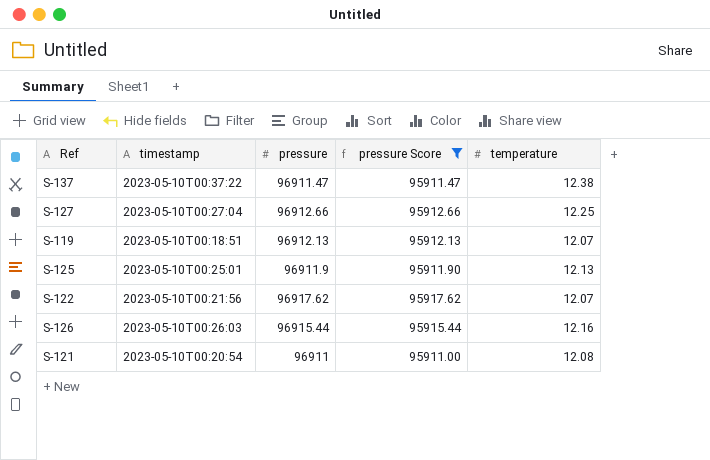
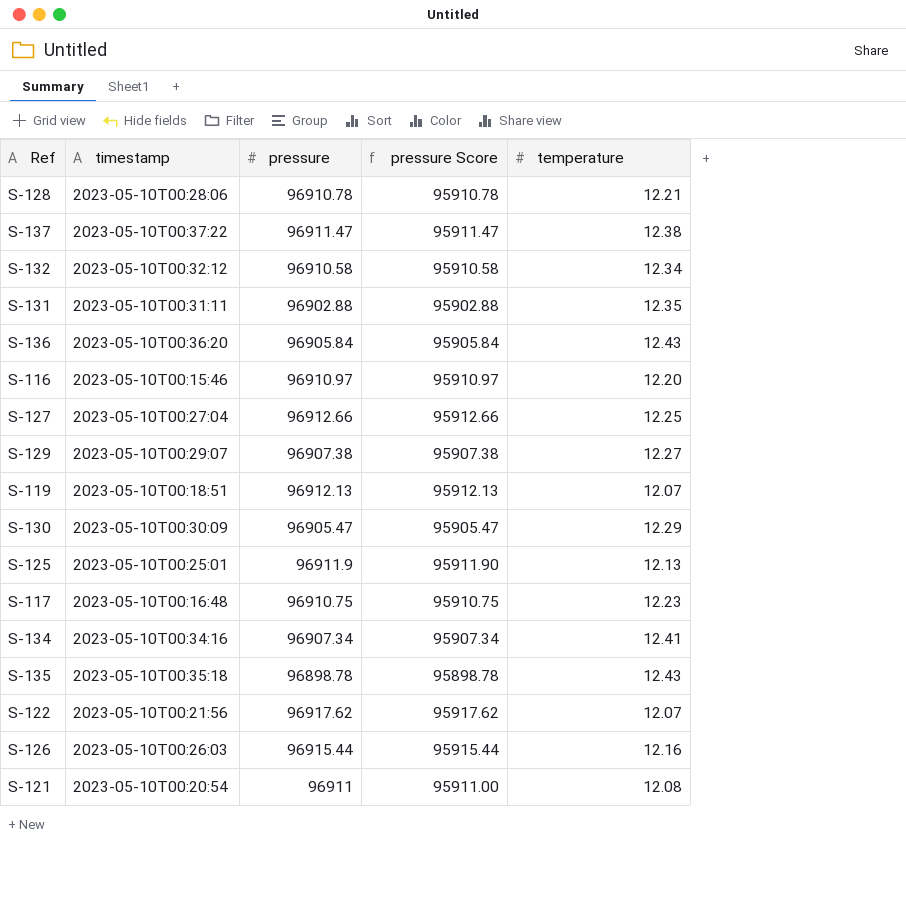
filter: pressure Score >= 95911.00 -> none

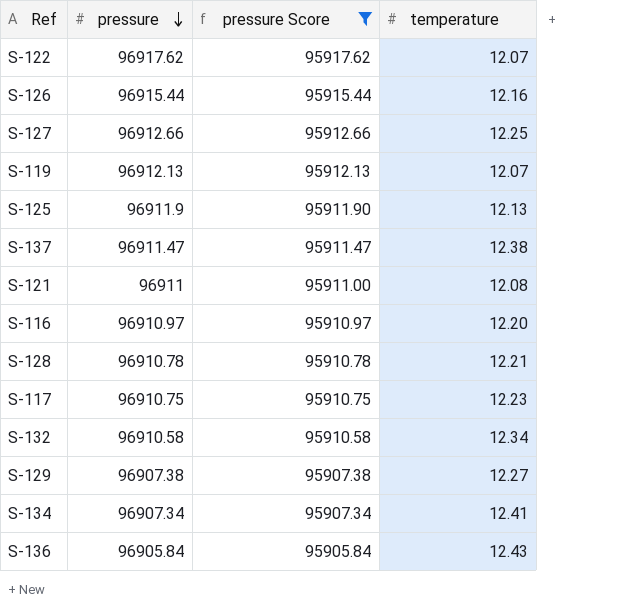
filter: none -> pressure Score >= 95905.84
row order: none -> pressure descending
column timestamp | position: 2 -> none

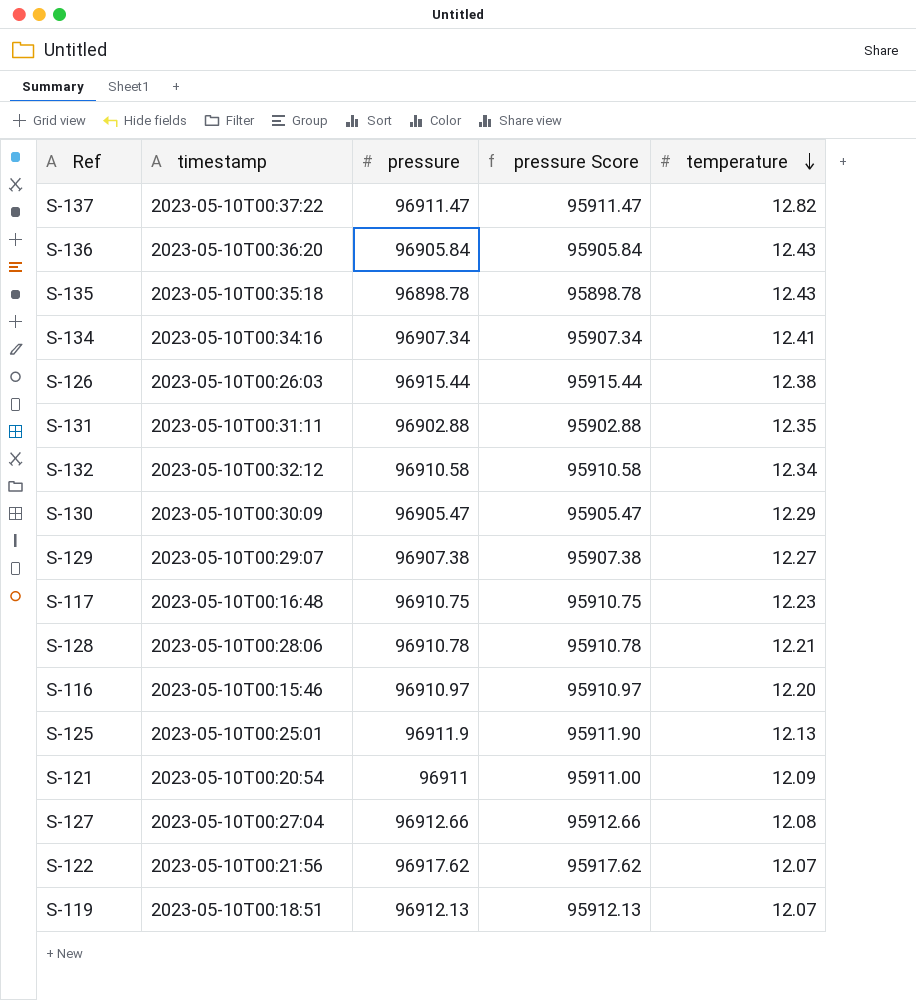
filter: pressure Score >= 95905.84 -> none
row order: pressure descending -> temperature descending
column timestamp | position: none -> 2
S-137 | temperature: 12.38 -> 12.82
S-126 | temperature: 12.16 -> 12.38
S-121 | temperature: 12.08 -> 12.09
S-127 | temperature: 12.25 -> 12.08

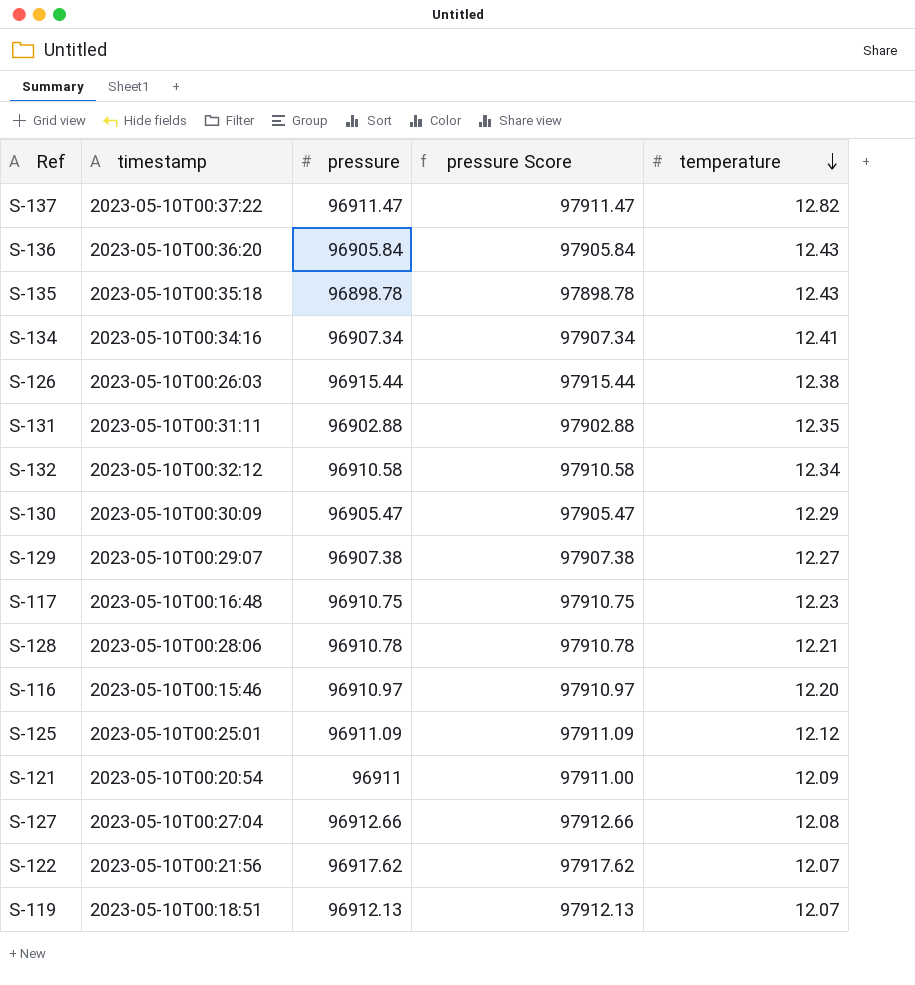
column pressure Score | formula: [pressure] - 1000 -> [pressure] + 1000
S-125 | pressure: 96911.9 -> 96911.09
S-125 | temperature: 12.13 -> 12.12

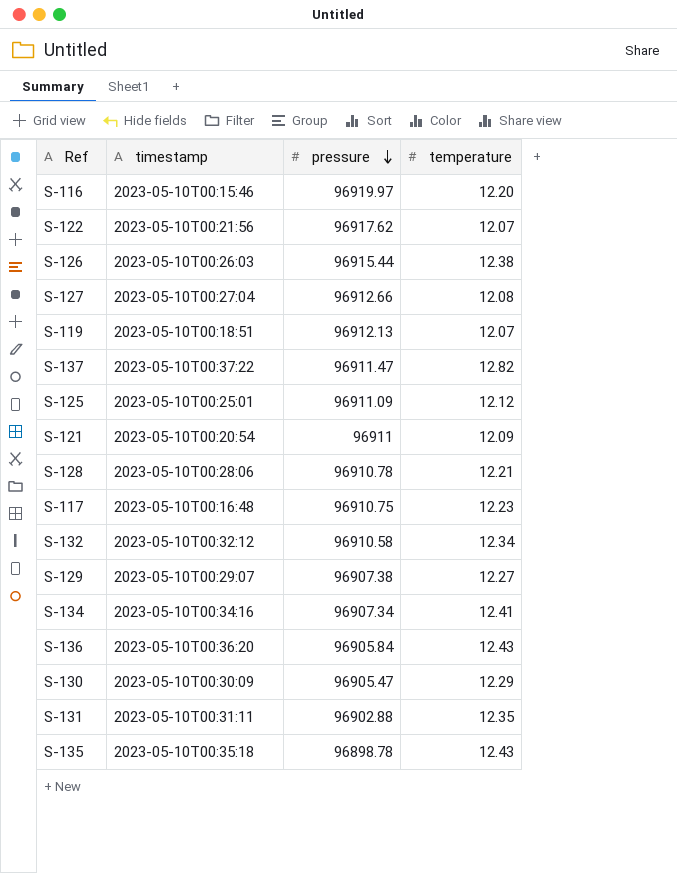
row order: temperature descending -> pressure descending
column pressure Score | formula: [pressure] + 1000 -> none
S-116 | pressure: 96910.97 -> 96919.97

